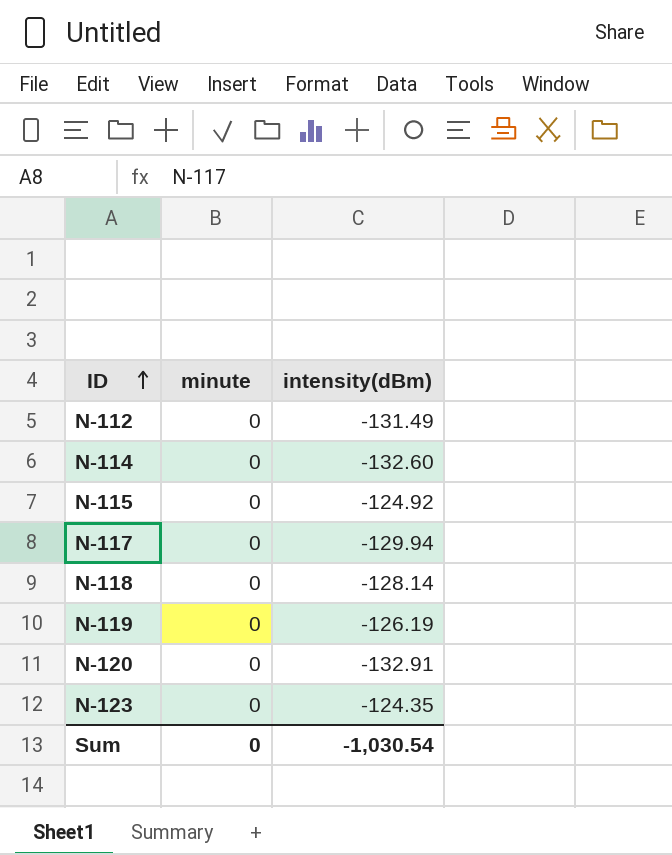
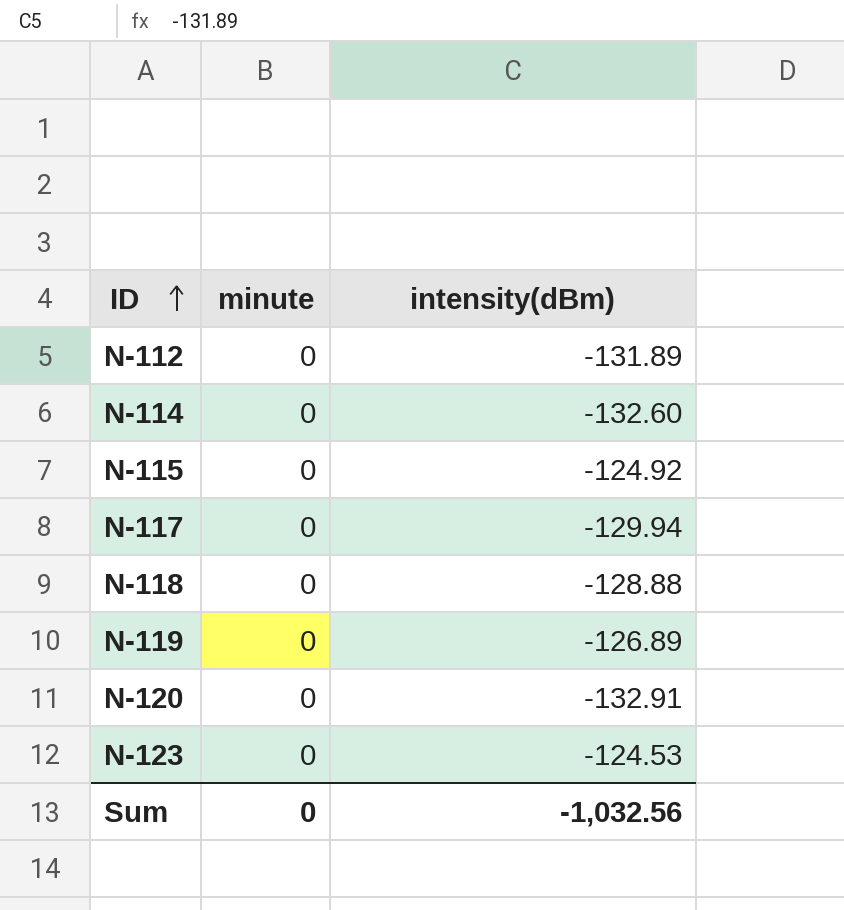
N-112 | intensity(dBm): -131.49 -> -131.89
N-118 | intensity(dBm): -128.14 -> -128.88
N-119 | intensity(dBm): -126.19 -> -126.89
N-123 | intensity(dBm): -124.35 -> -124.53
Sum | intensity(dBm): -1,030.54 -> -1,032.56

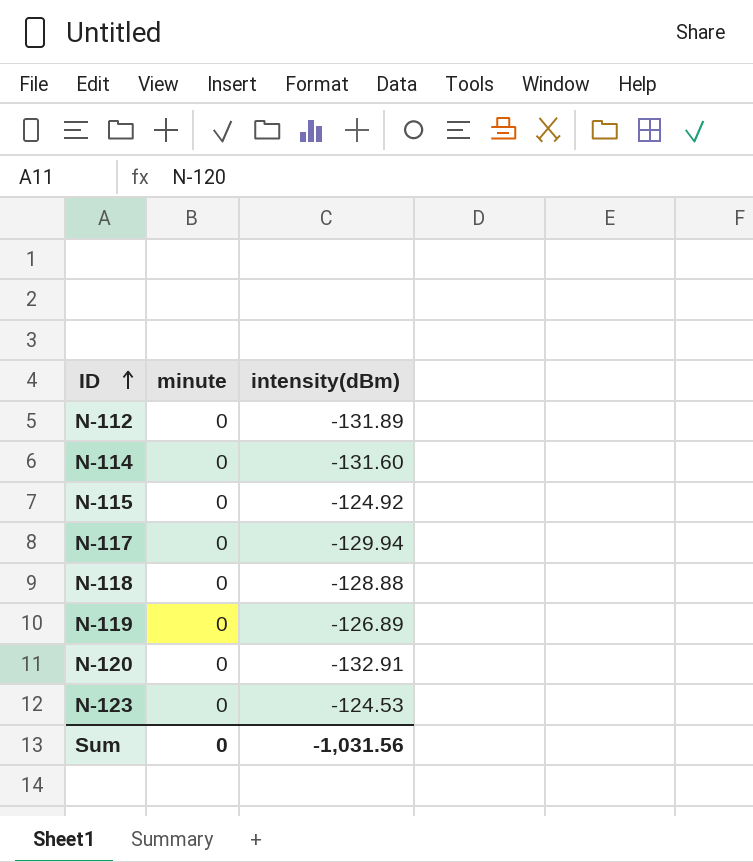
N-114 | intensity(dBm): -132.60 -> -131.60
Sum | intensity(dBm): -1,032.56 -> -1,031.56

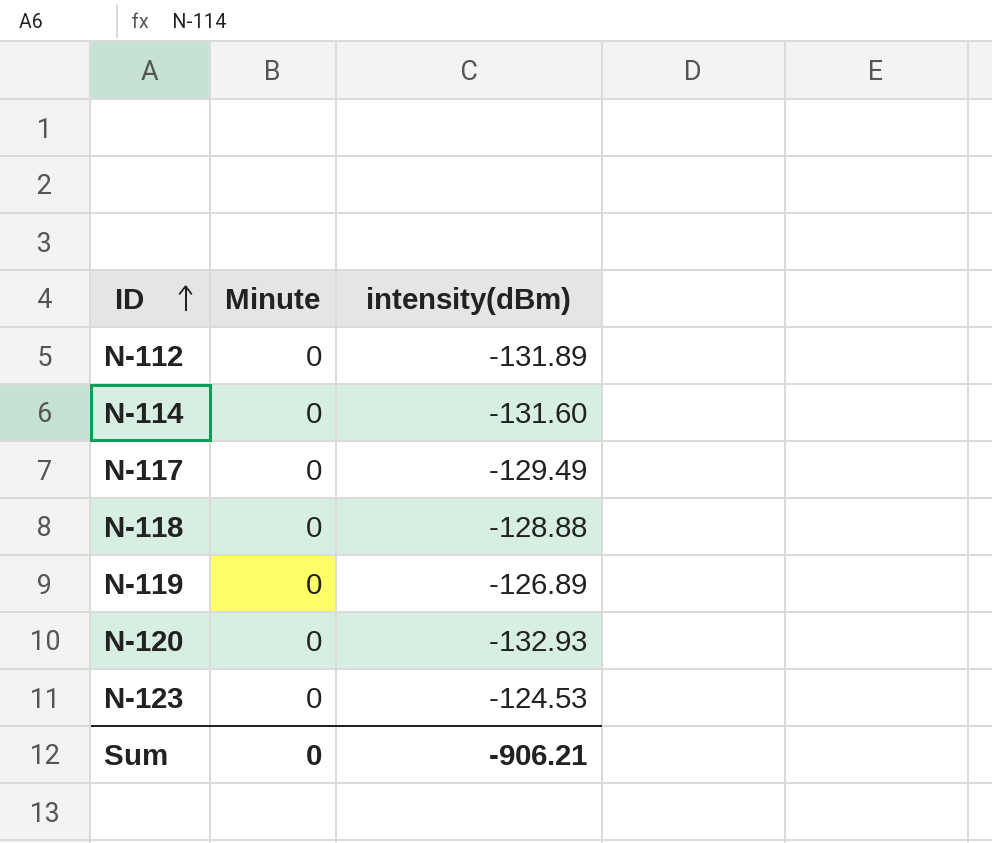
column name: minute -> Minute
row N-115: 0 | -124.92 -> none
N-117 | intensity(dBm): -129.94 -> -129.49
N-120 | intensity(dBm): -132.91 -> -132.93
Sum | intensity(dBm): -1,031.56 -> -906.21

